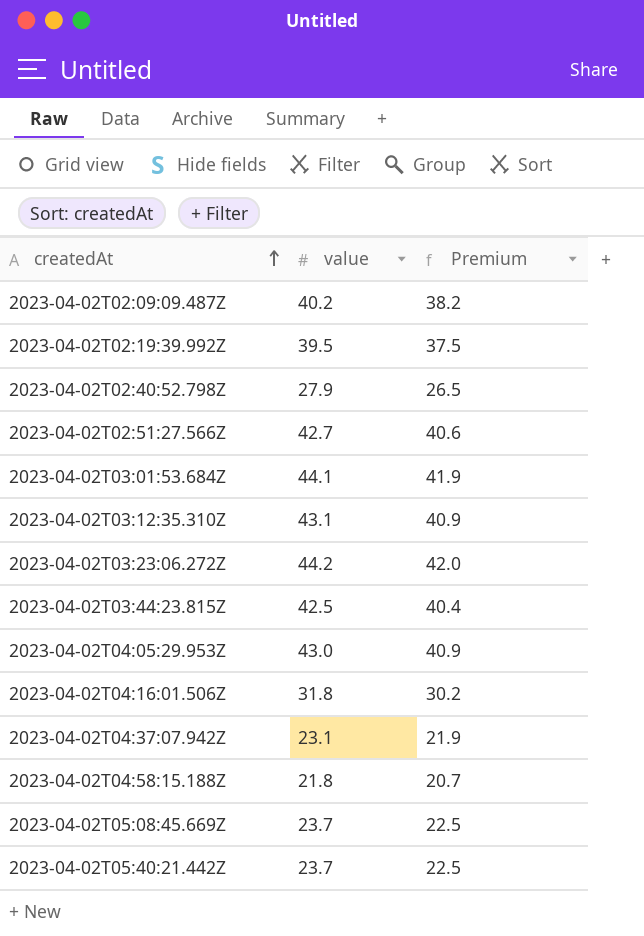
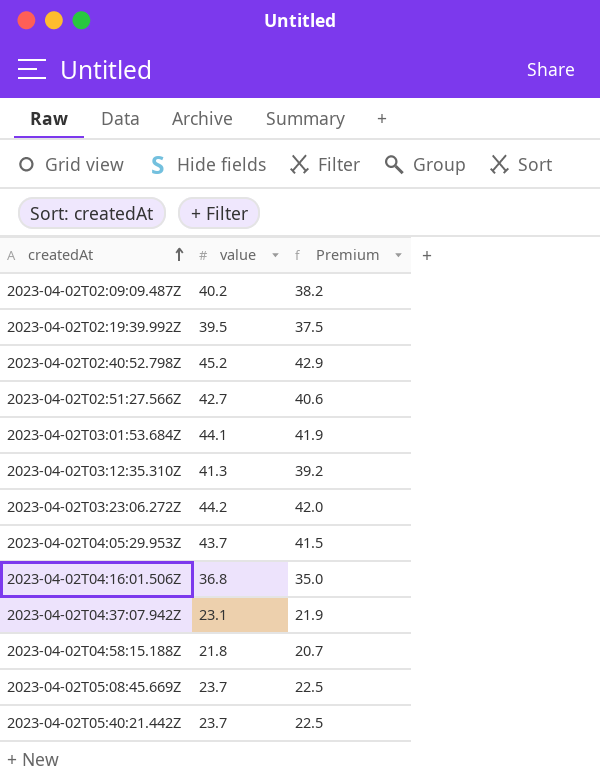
row 2023-04-02T03:44:23.815Z: 42.5 | 40.4 -> none
2023-04-02T02:40:52.798Z | value: 27.9 -> 45.2
2023-04-02T02:40:52.798Z | Premium: 26.5 -> 42.9
2023-04-02T03:12:35.310Z | value: 43.1 -> 41.3
2023-04-02T03:12:35.310Z | Premium: 40.9 -> 39.2
2023-04-02T04:05:29.953Z | value: 43.0 -> 43.7
2023-04-02T04:05:29.953Z | Premium: 40.9 -> 41.5
2023-04-02T04:16:01.506Z | value: 31.8 -> 36.8
2023-04-02T04:16:01.506Z | Premium: 30.2 -> 35.0

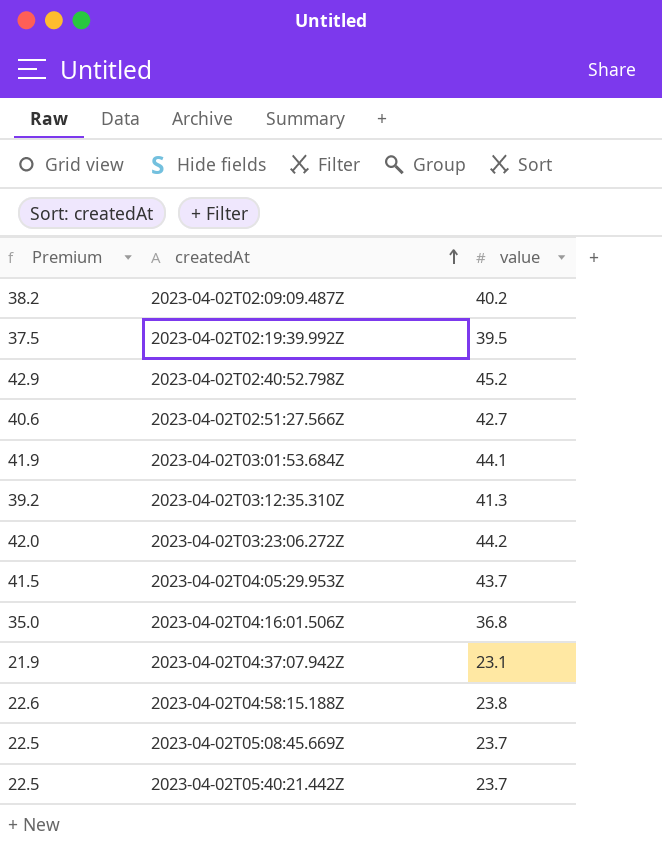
column Premium | position: 3 -> 1
2023-04-02T04:58:15.188Z | Premium: 20.7 -> 22.6
2023-04-02T04:58:15.188Z | value: 21.8 -> 23.8

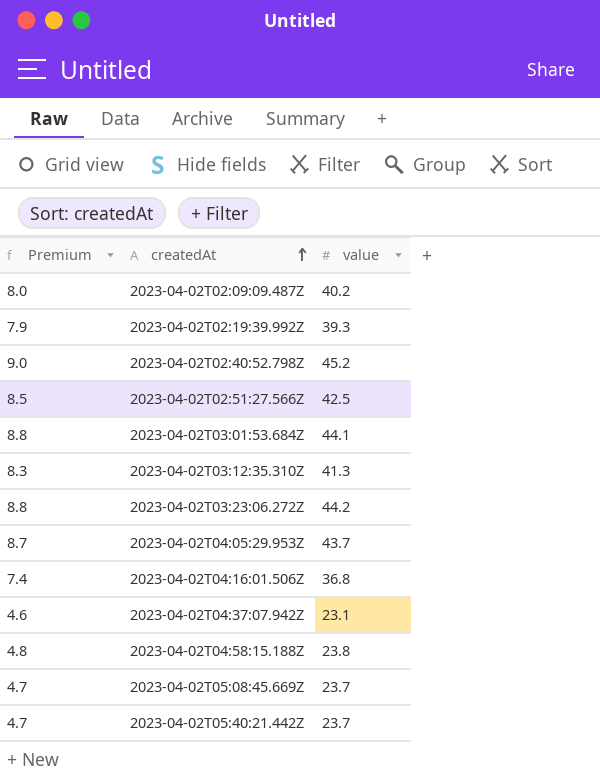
column Premium | formula: [value] * 0.95 -> [value] * 0.2
2023-04-02T02:19:39.992Z | value: 39.5 -> 39.3
2023-04-02T02:51:27.566Z | value: 42.7 -> 42.5

